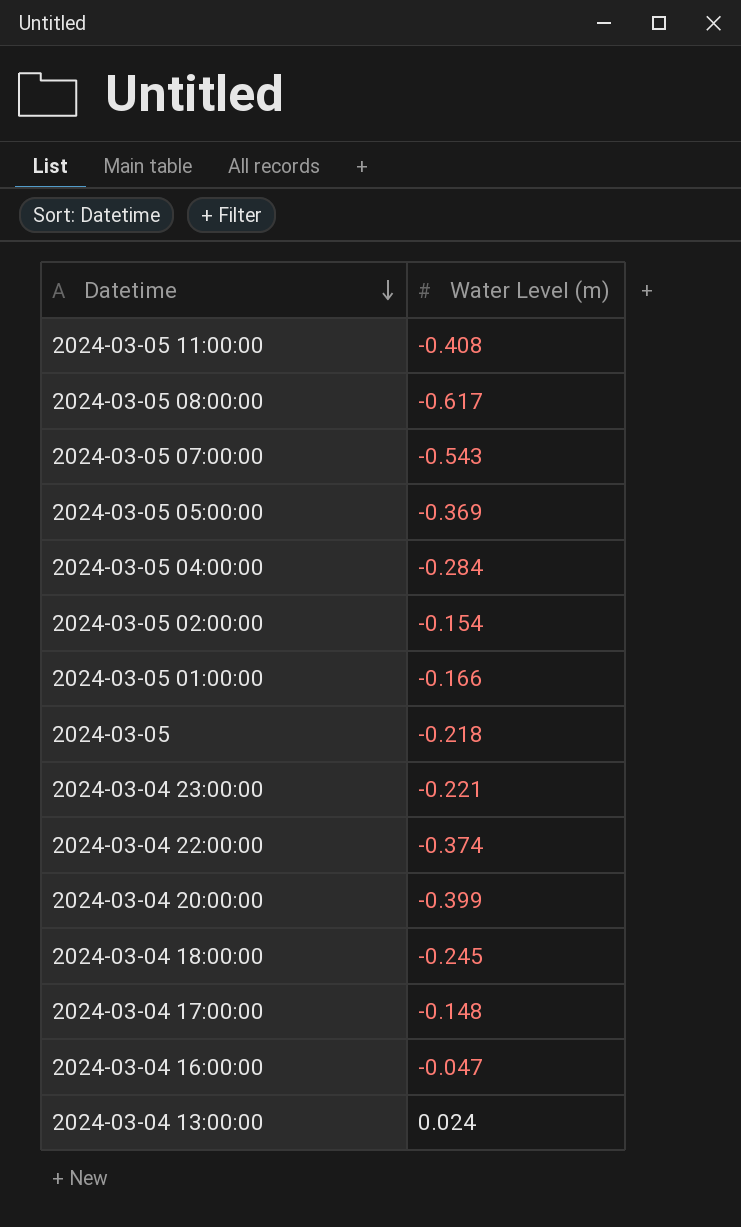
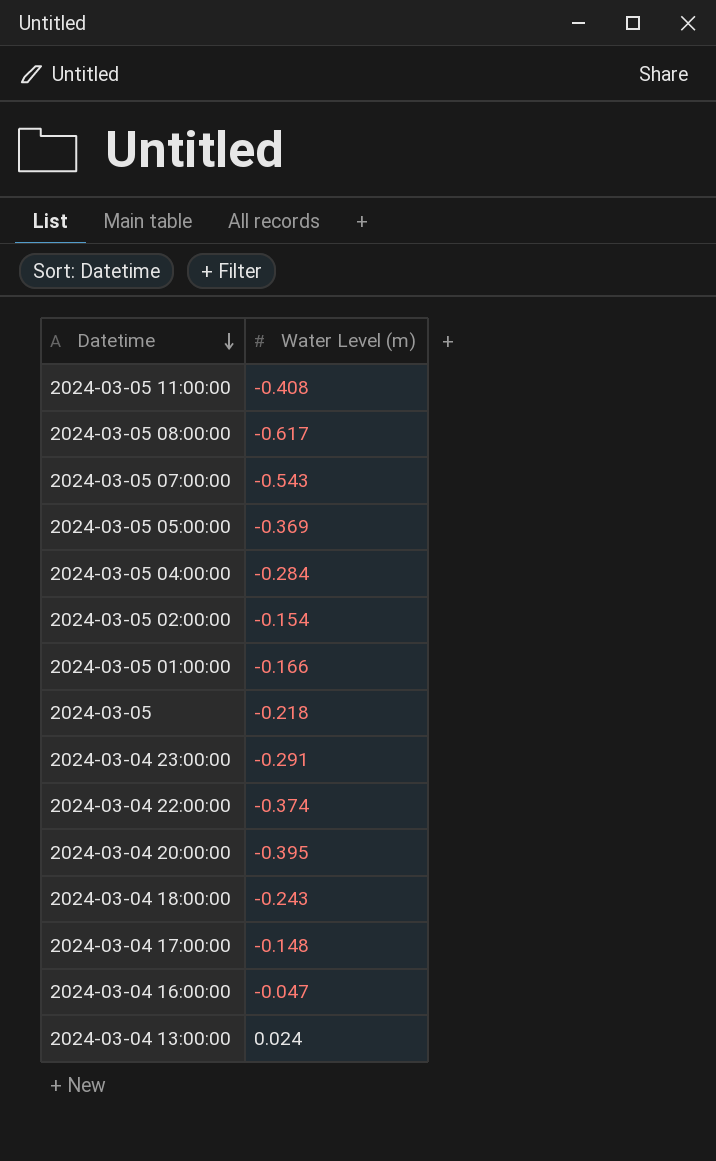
2024-03-04 23:00:00 | Water Level (m): -0.221 -> -0.291
2024-03-04 20:00:00 | Water Level (m): -0.399 -> -0.395
2024-03-04 18:00:00 | Water Level (m): -0.245 -> -0.243

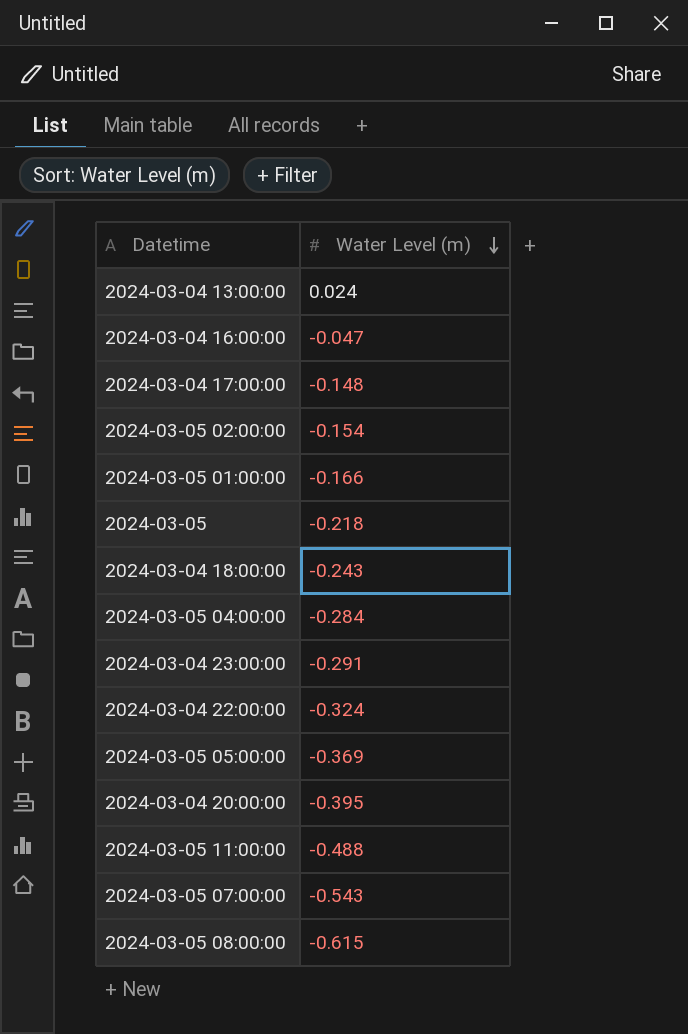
row order: Datetime descending -> Water Level (m) descending
2024-03-04 22:00:00 | Water Level (m): -0.374 -> -0.324
2024-03-05 11:00:00 | Water Level (m): -0.408 -> -0.488
2024-03-05 08:00:00 | Water Level (m): -0.617 -> -0.615

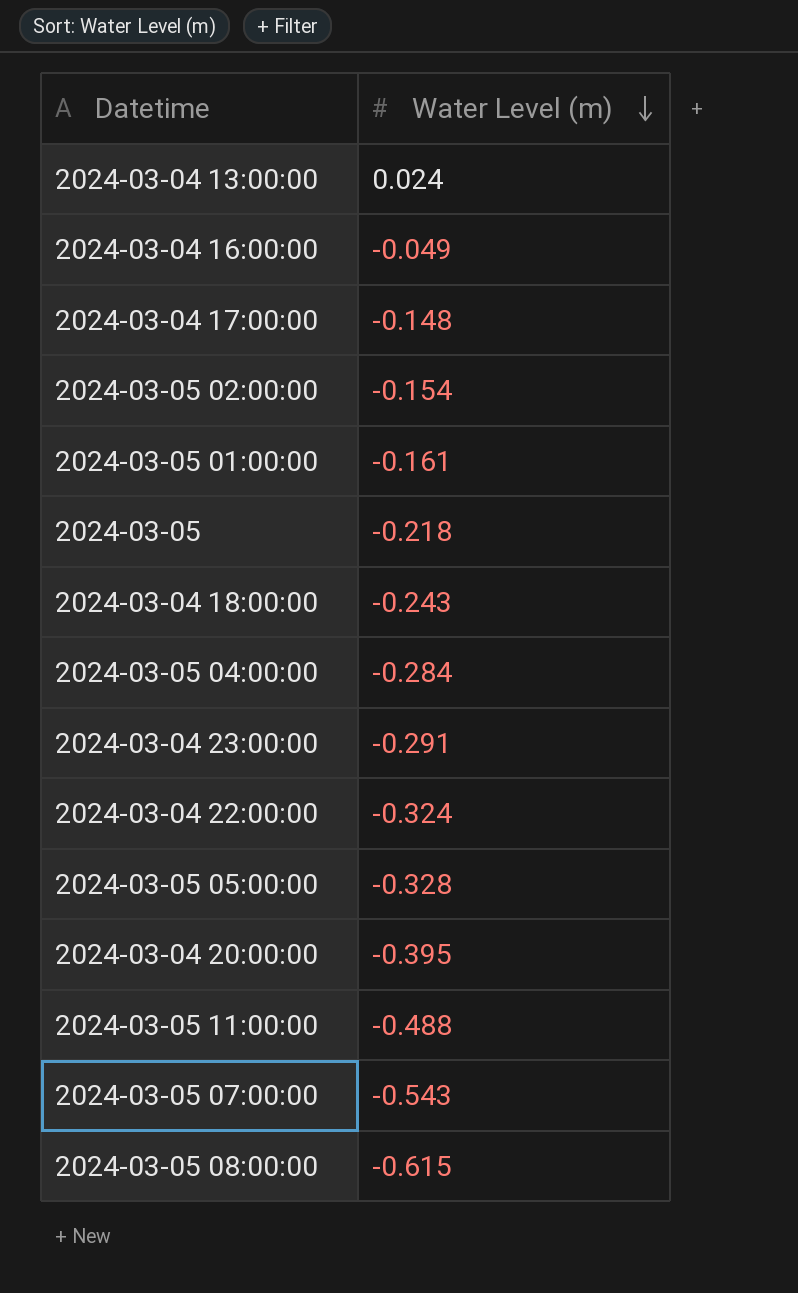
2024-03-04 16:00:00 | Water Level (m): -0.047 -> -0.049
2024-03-05 01:00:00 | Water Level (m): -0.166 -> -0.161
2024-03-05 05:00:00 | Water Level (m): -0.369 -> -0.328

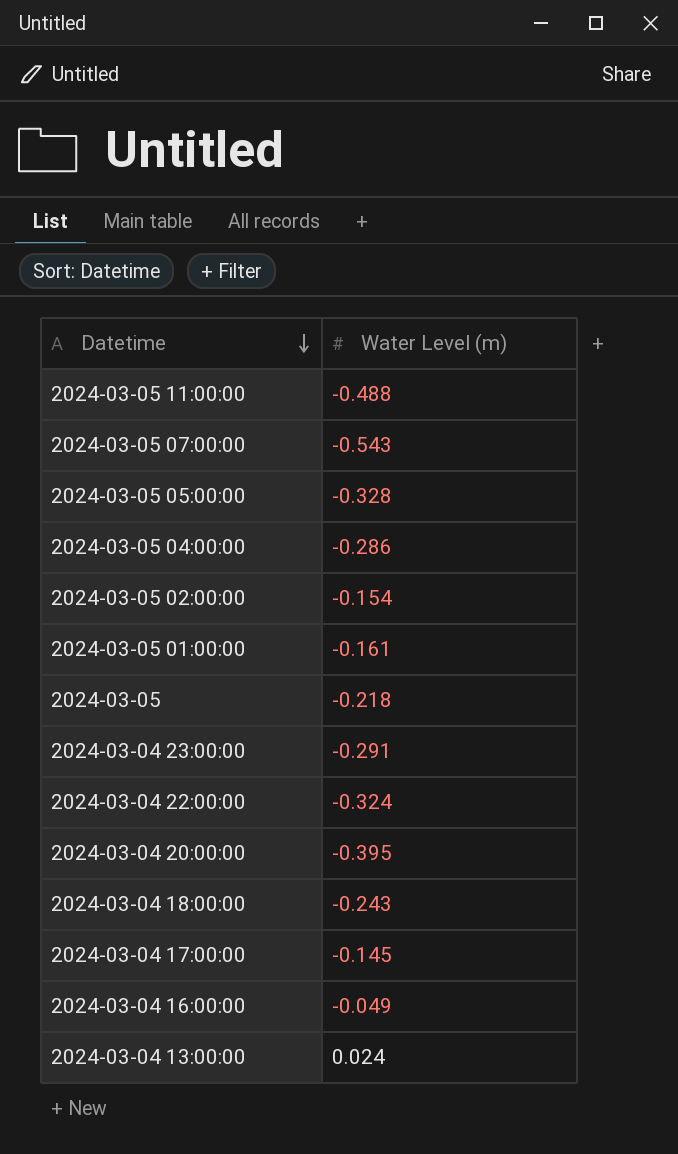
row order: Water Level (m) descending -> Datetime descending
row 2024-03-05 08:00:00: -0.615 -> none
2024-03-05 04:00:00 | Water Level (m): -0.284 -> -0.286
2024-03-04 17:00:00 | Water Level (m): -0.148 -> -0.145

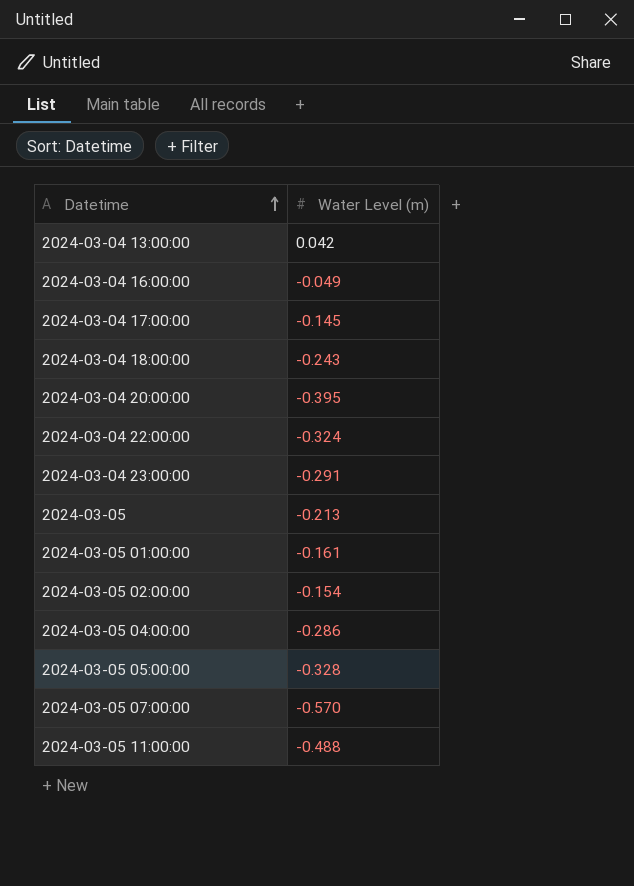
row order: Datetime descending -> Datetime ascending
2024-03-04 13:00:00 | Water Level (m): 0.024 -> 0.042
2024-03-05 | Water Level (m): -0.218 -> -0.213
2024-03-05 07:00:00 | Water Level (m): -0.543 -> -0.570

